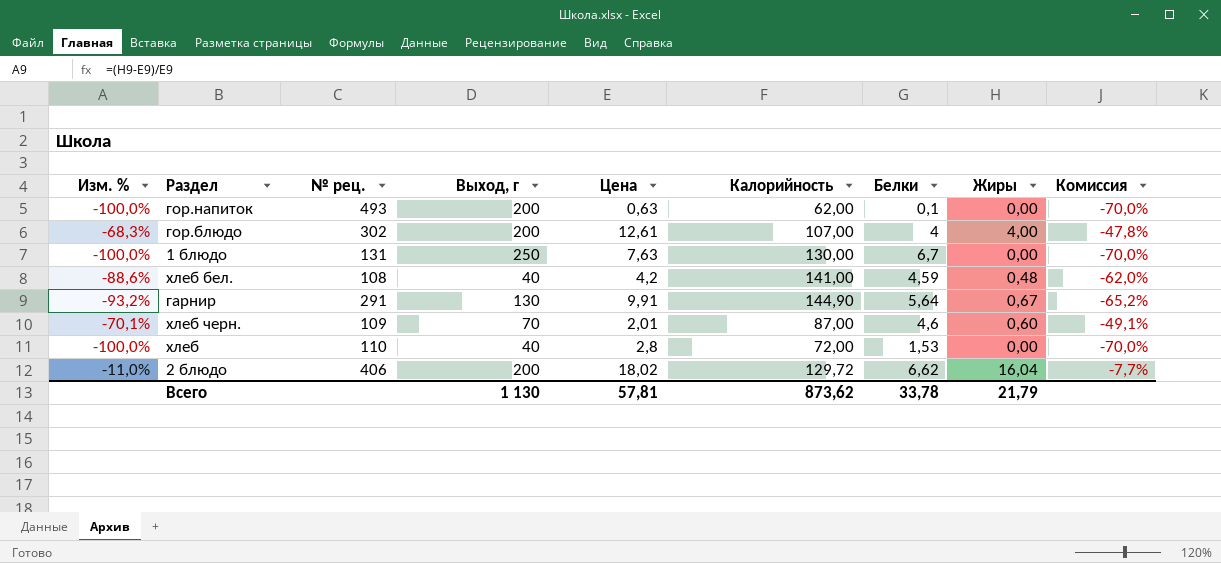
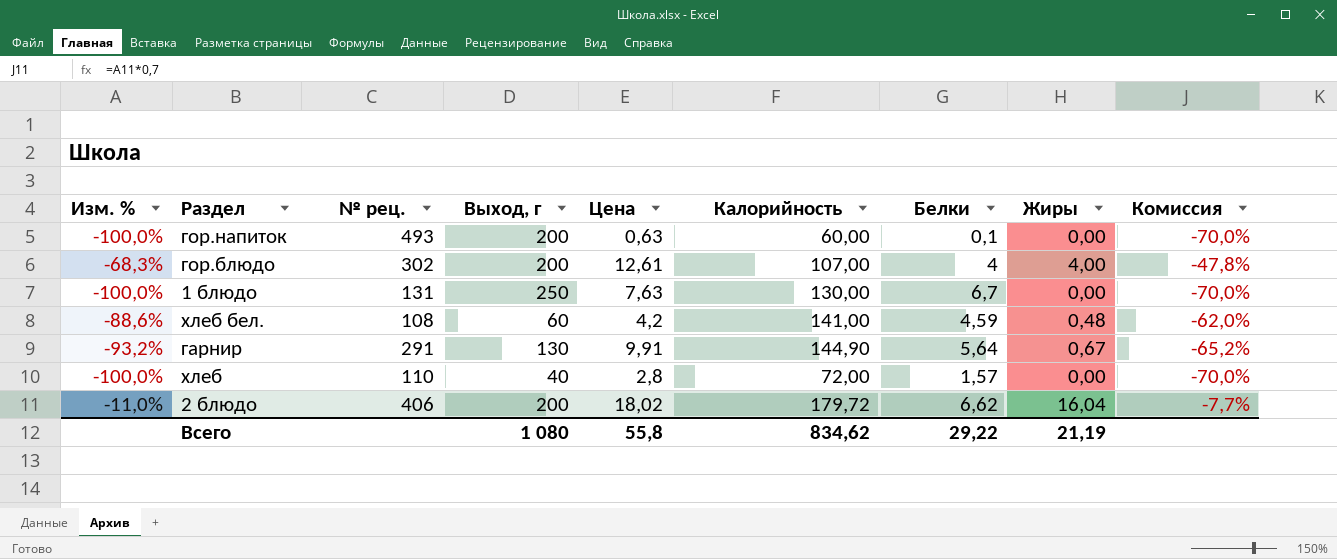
row хлеб черн.: -70,1% | 109 | 70 | 2,01 | 87,00 | 4,6 | 0,60 | -49,1% -> none
гор.напиток | Калорийность: 62,00 -> 60,00
хлеб бел. | Выход, г: 40 -> 60
хлеб | Белки: 1,53 -> 1,57
2 блюдо | Калорийность: 129,72 -> 179,72
Всего | Выход, г: 1 130 -> 1 080
Всего | Цена: 57,81 -> 55,8
Всего | Калорийность: 873,62 -> 834,62
Всего | Белки: 33,78 -> 29,22
Всего | Жиры: 21,79 -> 21,19

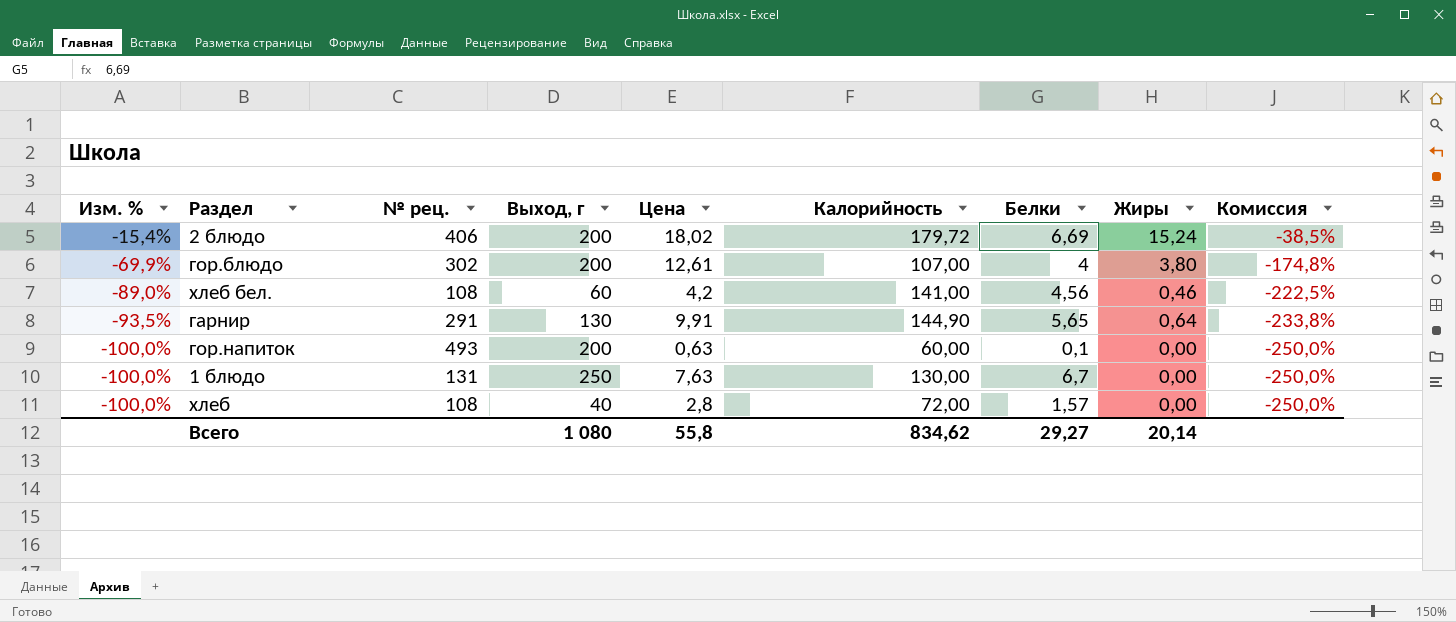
row order: none -> Изм. % descending
column Комиссия | formula: [Изм. %] * 0,7 -> [Изм. %] * 2,5
2 блюдо | Изм. %: -11,0% -> -15,4%
2 блюдо | Белки: 6,62 -> 6,69
2 блюдо | Жиры: 16,04 -> 15,24
гор.блюдо | Изм. %: -68,3% -> -69,9%
гор.блюдо | Жиры: 4,00 -> 3,80
хлеб бел. | Изм. %: -88,6% -> -89,0%
хлеб бел. | Белки: 4,59 -> 4,56
хлеб бел. | Жиры: 0,48 -> 0,46
гарнир | Изм. %: -93,2% -> -93,5%
гарнир | Белки: 5,64 -> 5,65
гарнир | Жиры: 0,67 -> 0,64
хлеб | № рец.: 110 -> 108
Всего | Белки: 29,22 -> 29,27
Всего | Жиры: 21,19 -> 20,14

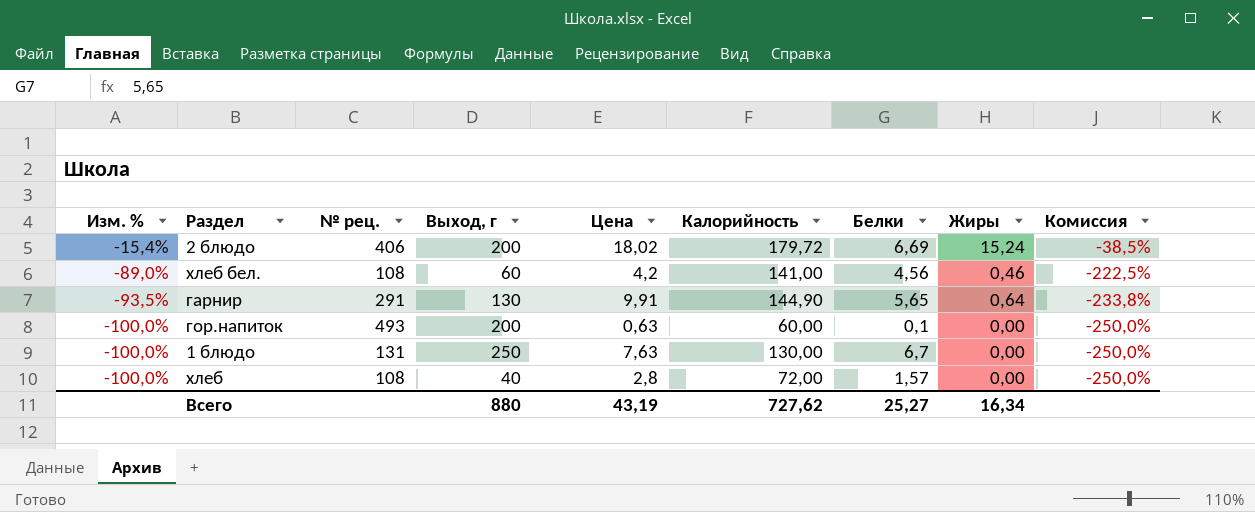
row гор.блюдо: -69,9% | 302 | 200 | 12,61 | 107,00 | 4 | 3,80 | -174,8% -> none
Всего | Выход, г: 1 080 -> 880
Всего | Цена: 55,8 -> 43,19
Всего | Калорийность: 834,62 -> 727,62
Всего | Белки: 29,27 -> 25,27
Всего | Жиры: 20,14 -> 16,34

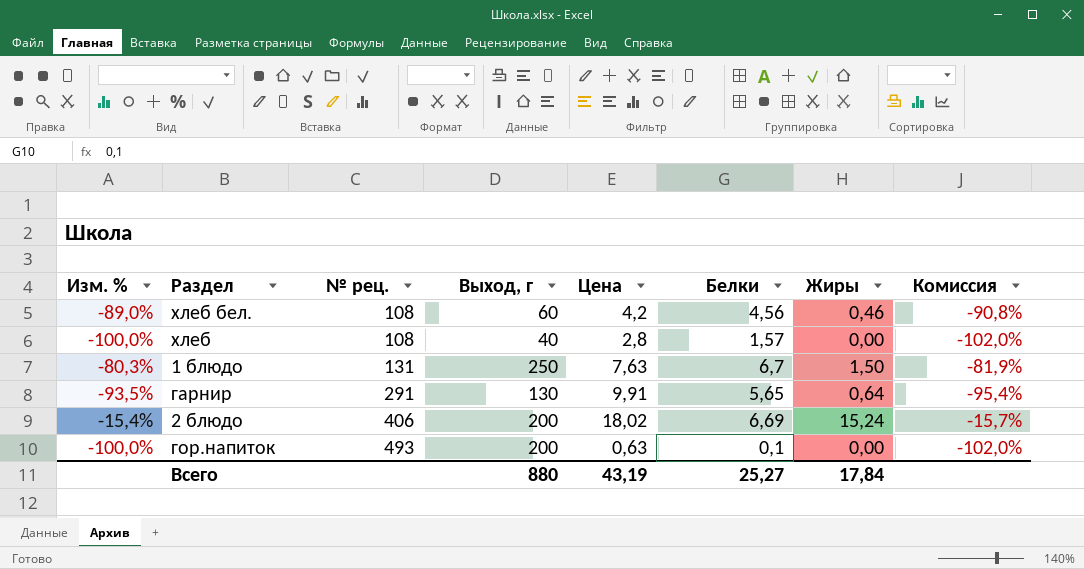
row order: Изм. % descending -> № рец. ascending
column Калорийность | position: 6 -> none
column Комиссия | formula: [Изм. %] * 2,5 -> [Изм. %] * 1,02
1 блюдо | Изм. %: -100,0% -> -80,3%
1 блюдо | Жиры: 0,00 -> 1,50
Всего | Жиры: 16,34 -> 17,84

